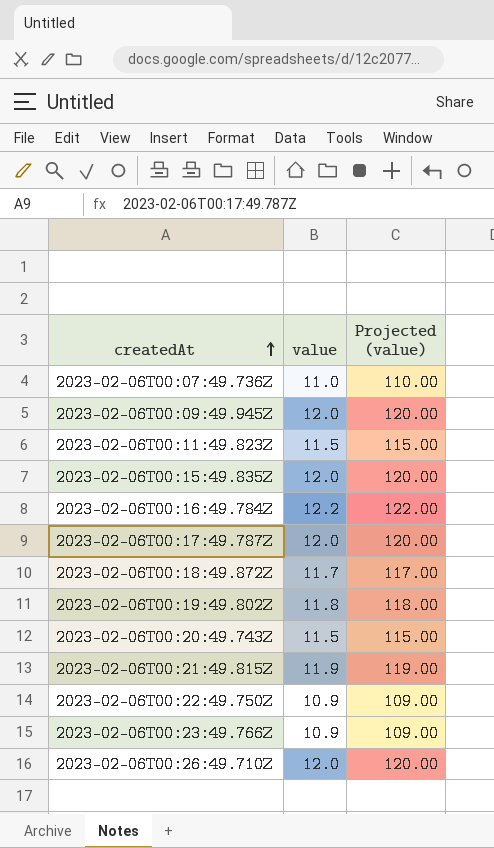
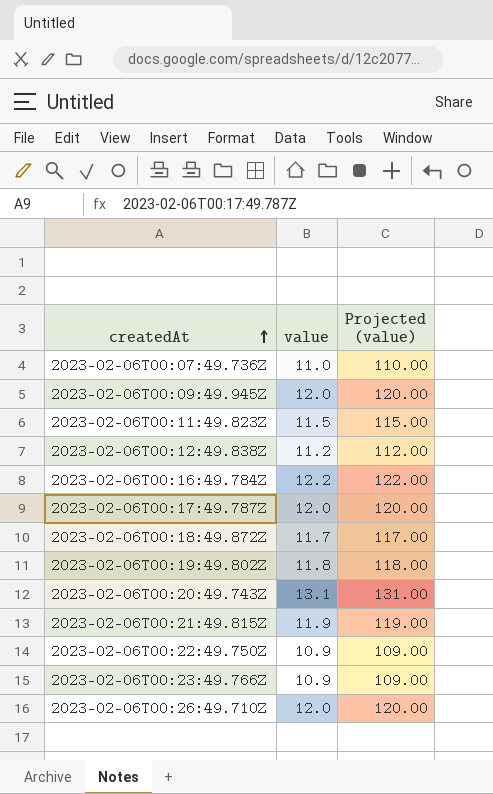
row 2023-02-06T00:15:49.835Z: 12.0 | 120.00 -> none
row 2023-02-06T00:12:49.838Z: none -> 11.2 | 112.00
2023-02-06T00:20:49.743Z | value: 11.5 -> 13.1
2023-02-06T00:20:49.743Z | Projected (value): 115.00 -> 131.00

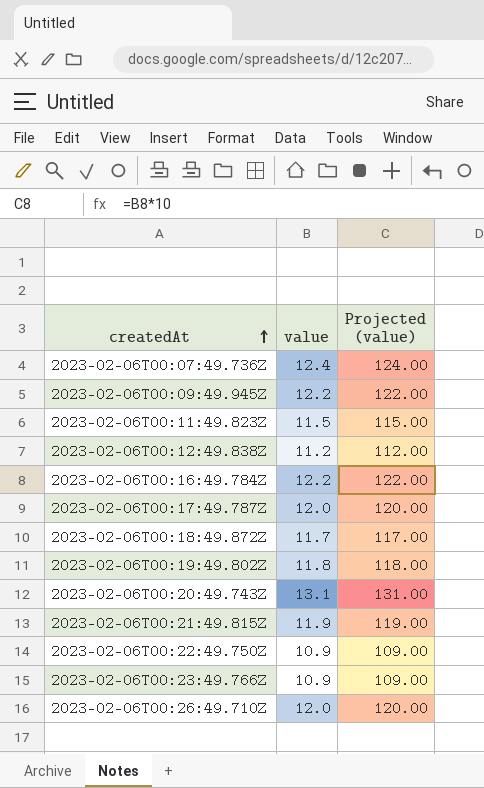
2023-02-06T00:07:49.736Z | value: 11.0 -> 12.4
2023-02-06T00:07:49.736Z | Projected (value): 110.00 -> 124.00
2023-02-06T00:09:49.945Z | value: 12.0 -> 12.2
2023-02-06T00:09:49.945Z | Projected (value): 120.00 -> 122.00

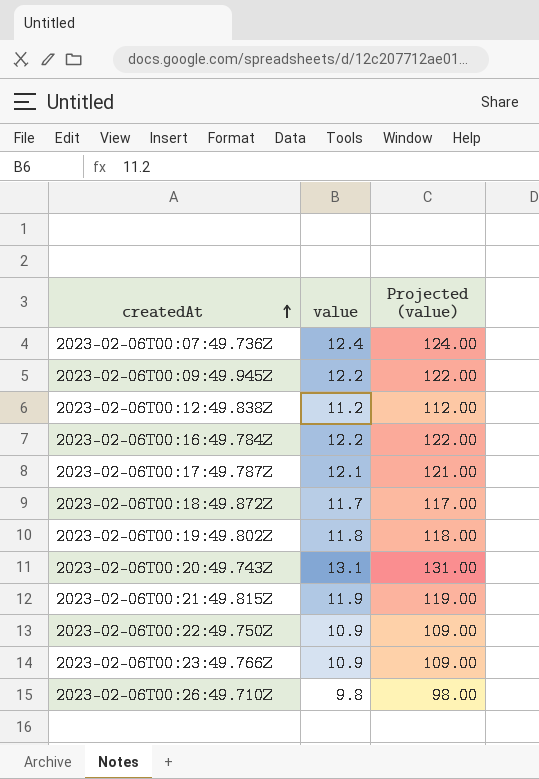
row 2023-02-06T00:11:49.823Z: 11.5 | 115.00 -> none
2023-02-06T00:17:49.787Z | value: 12.0 -> 12.1
2023-02-06T00:17:49.787Z | Projected (value): 120.00 -> 121.00
2023-02-06T00:26:49.710Z | value: 12.0 -> 9.8
2023-02-06T00:26:49.710Z | Projected (value): 120.00 -> 98.00

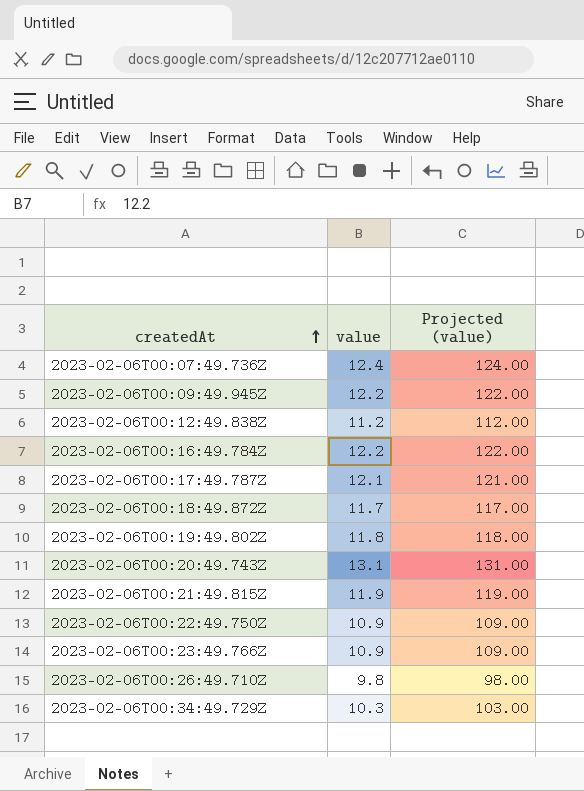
row 2023-02-06T00:34:49.729Z: none -> 10.3 | 103.00

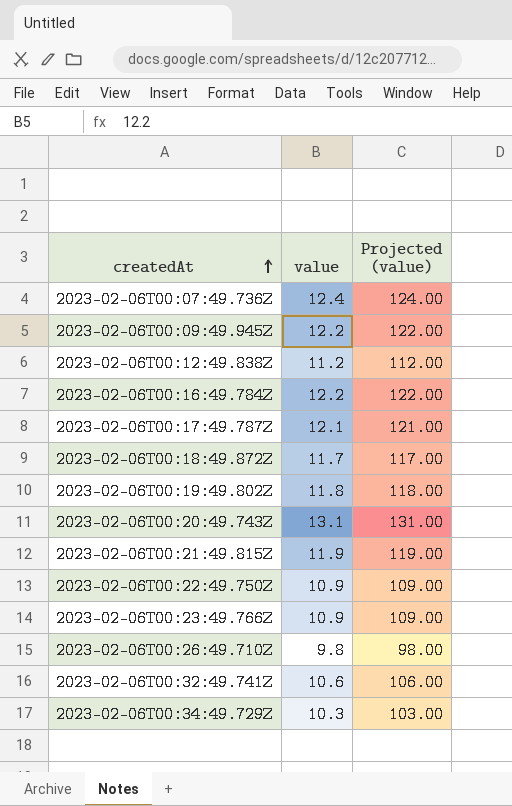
row 2023-02-06T00:32:49.741Z: none -> 10.6 | 106.00

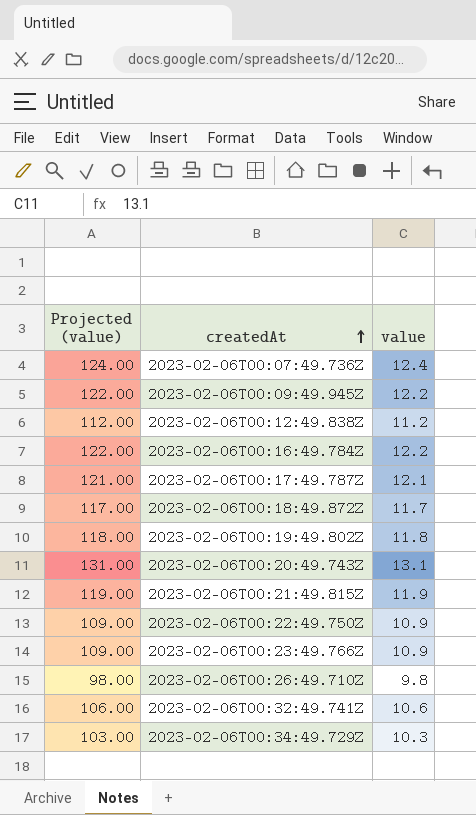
column Projected (value) | position: 3 -> 1

